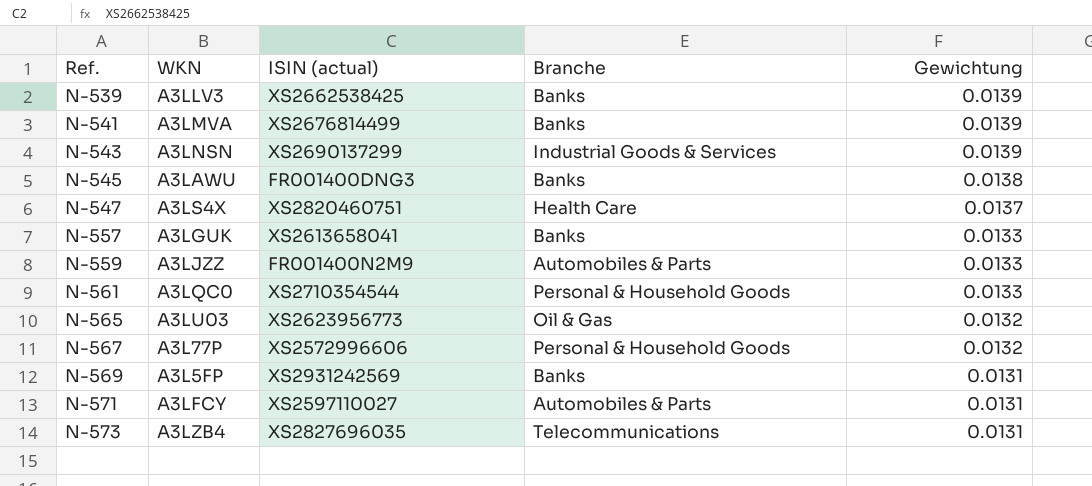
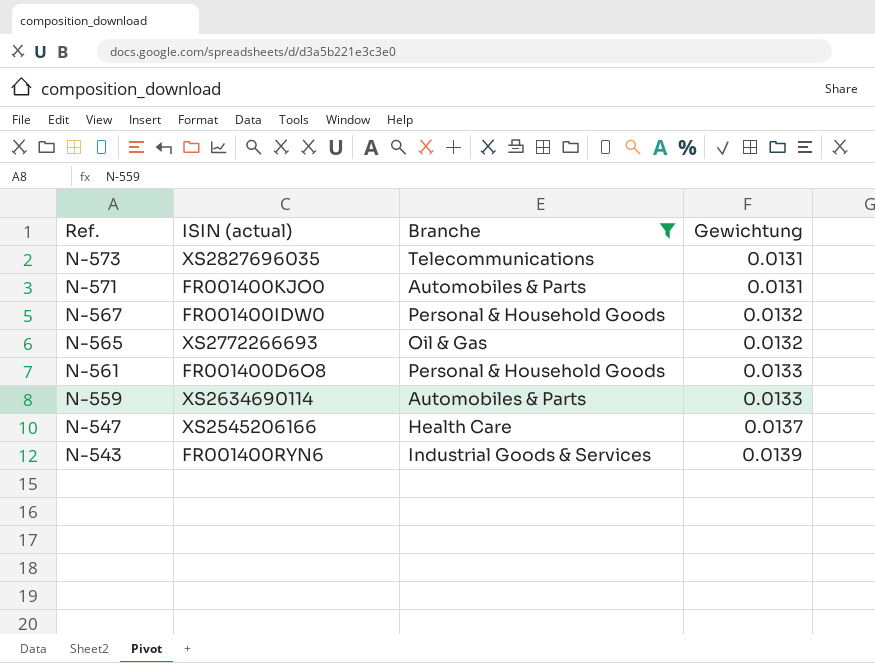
filter: none -> Branche != Banks
row order: Ref. ascending -> Ref. descending
column WKN | position: 2 -> none
N-571 | ISIN (actual): XS2597110027 -> FR001400KJO0
N-567 | ISIN (actual): XS2572996606 -> FR001400IDW0
N-565 | ISIN (actual): XS2623956773 -> XS2772266693
N-561 | ISIN (actual): XS2710354544 -> FR001400D6O8
N-559 | ISIN (actual): FR001400N2M9 -> XS2634690114
N-547 | ISIN (actual): XS2820460751 -> XS2545206166
N-543 | ISIN (actual): XS2690137299 -> FR001400RYN6

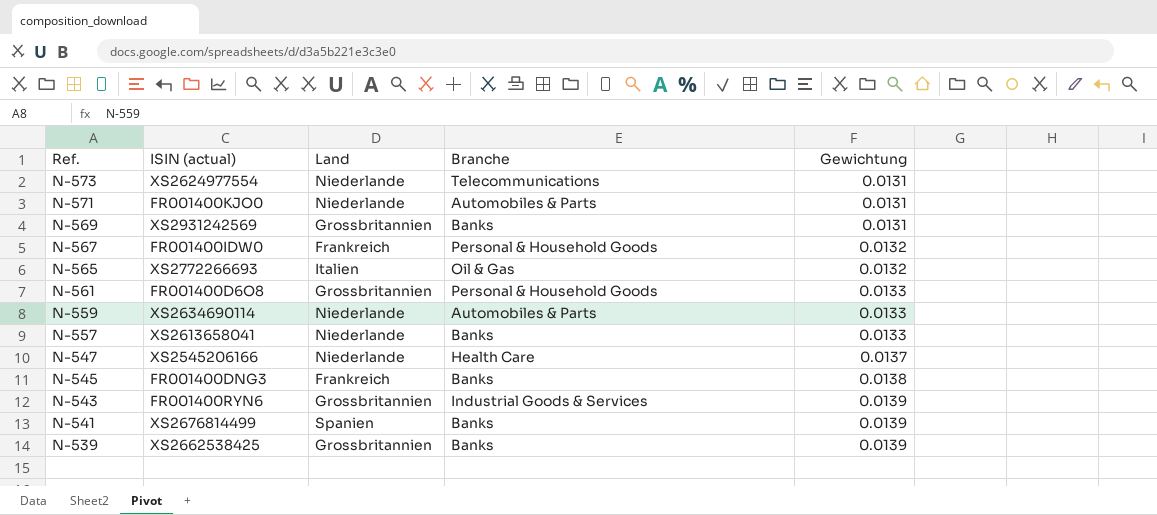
filter: Branche != Banks -> none
column Land | position: none -> 3
N-573 | ISIN (actual): XS2827696035 -> XS2624977554

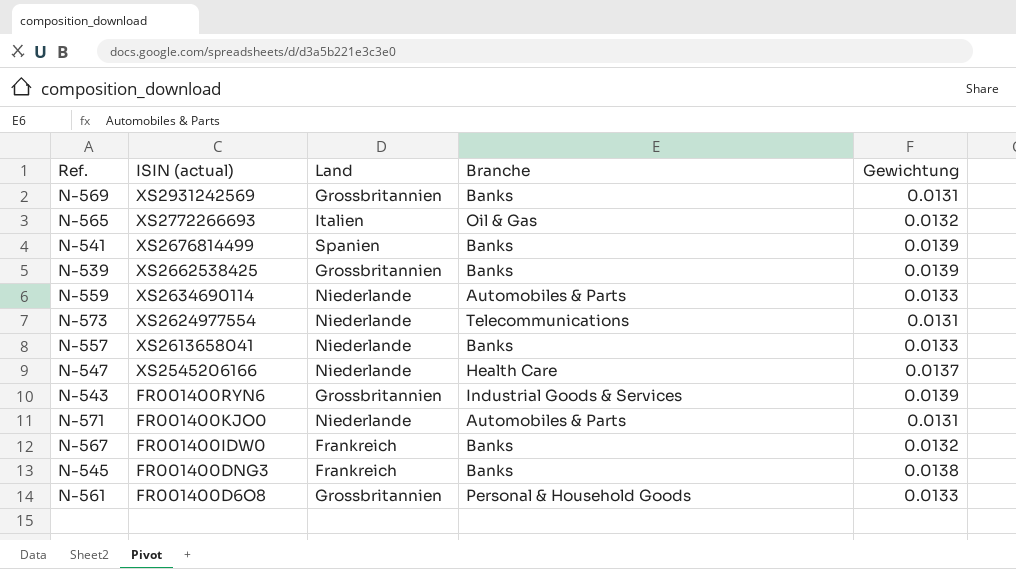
row order: Ref. descending -> ISIN (actual) descending
N-567 | Branche: Personal & Household Goods -> Banks

